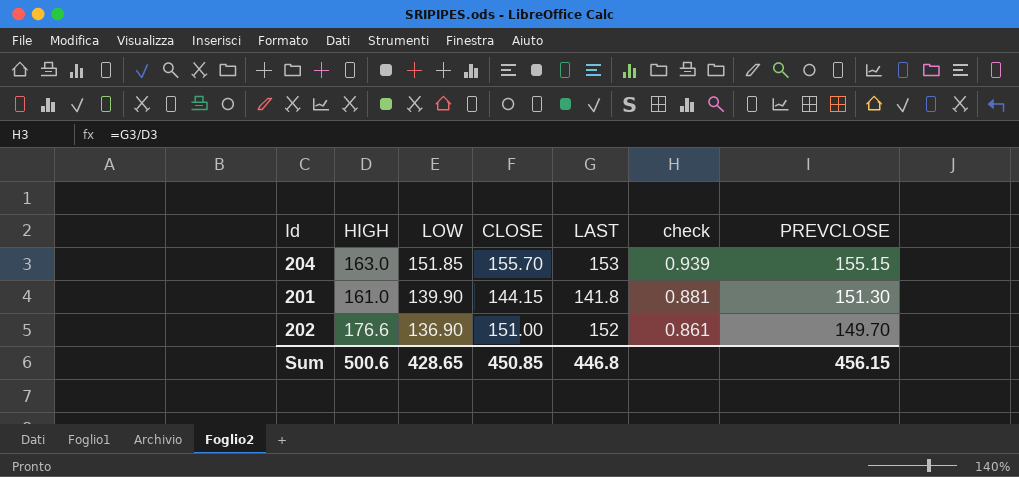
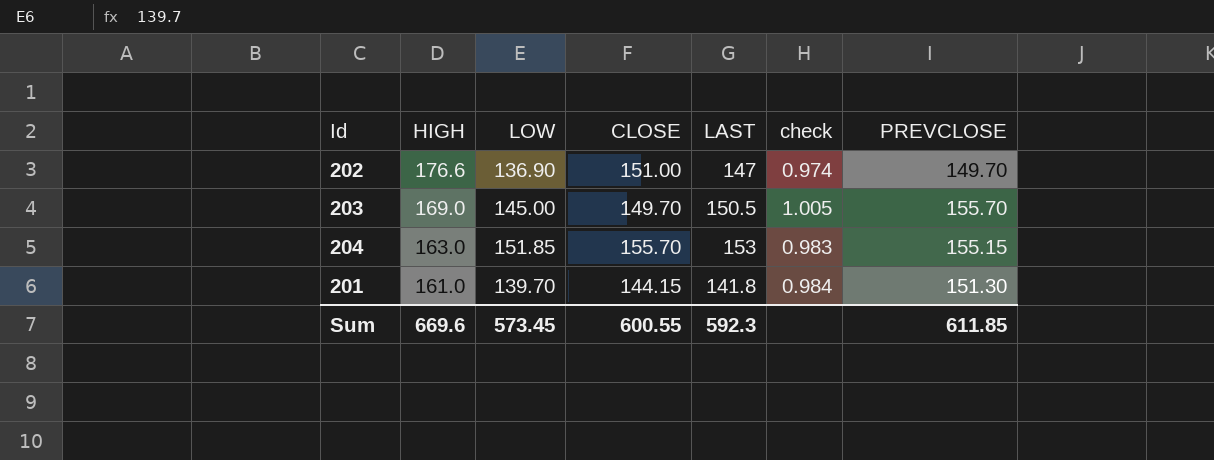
row order: LOW descending -> HIGH descending
column check | formula: [LAST] / [HIGH] -> [LAST] / [CLOSE]
202 | LAST: 152 -> 147
row 203: none -> 169.0 | 145.00 | 149.70 | 150.5 | 1.005 | 155.70
201 | LOW: 139.90 -> 139.70
Sum | HIGH: 500.6 -> 669.6
Sum | LOW: 428.65 -> 573.45
Sum | CLOSE: 450.85 -> 600.55
Sum | LAST: 446.8 -> 592.3
Sum | PREVCLOSE: 456.15 -> 611.85

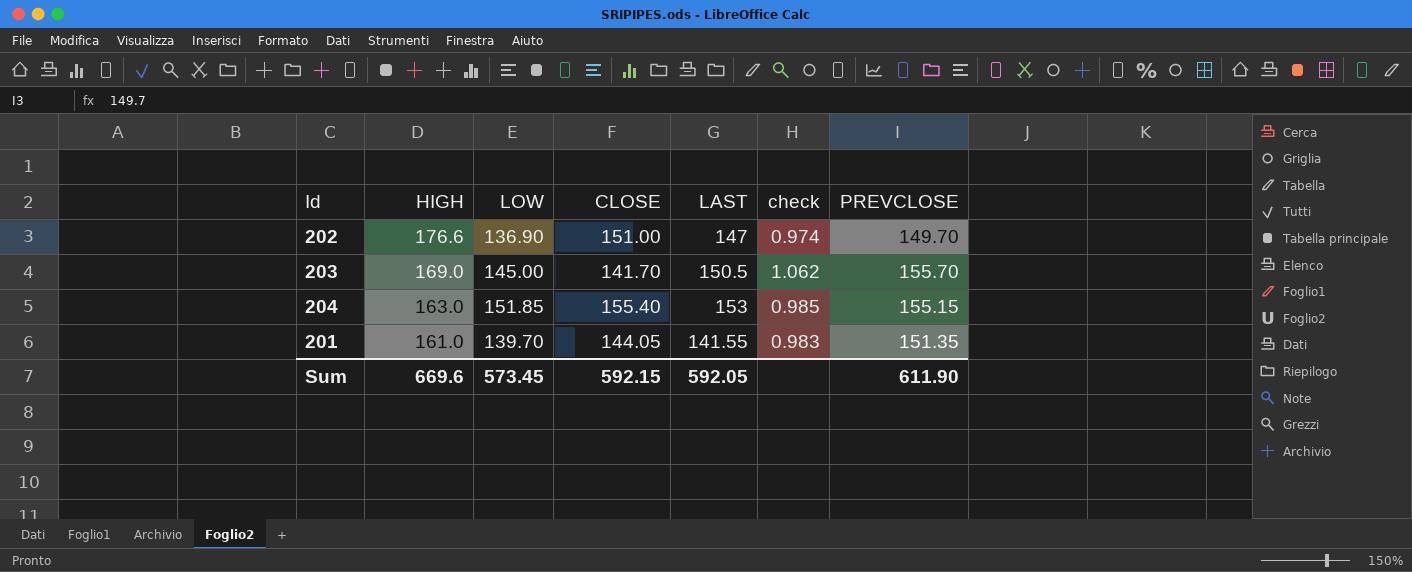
203 | CLOSE: 149.70 -> 141.70
203 | check: 1.005 -> 1.062
204 | CLOSE: 155.70 -> 155.40
204 | check: 0.983 -> 0.985
201 | CLOSE: 144.15 -> 144.05
201 | LAST: 141.8 -> 141.55
201 | check: 0.984 -> 0.983
201 | PREVCLOSE: 151.30 -> 151.35
Sum | CLOSE: 600.55 -> 592.15
Sum | LAST: 592.3 -> 592.05
Sum | PREVCLOSE: 611.85 -> 611.90

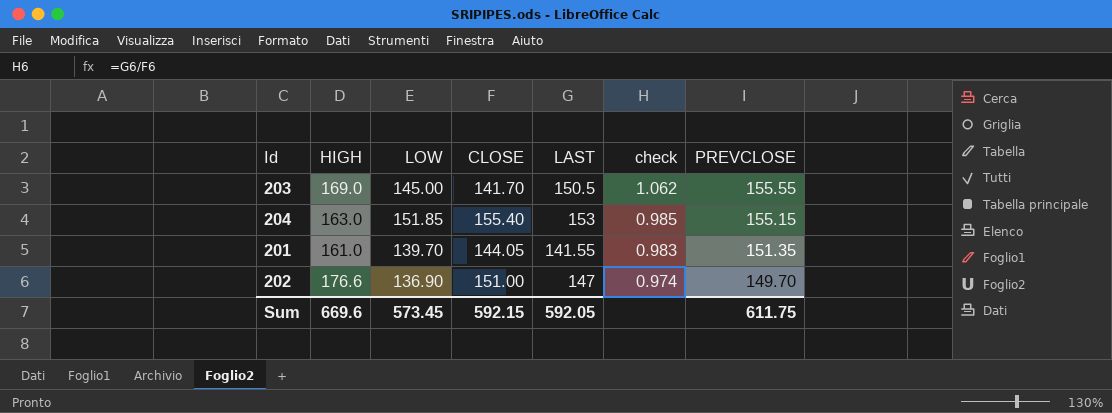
row order: HIGH descending -> check descending
203 | PREVCLOSE: 155.70 -> 155.55
Sum | PREVCLOSE: 611.90 -> 611.75

